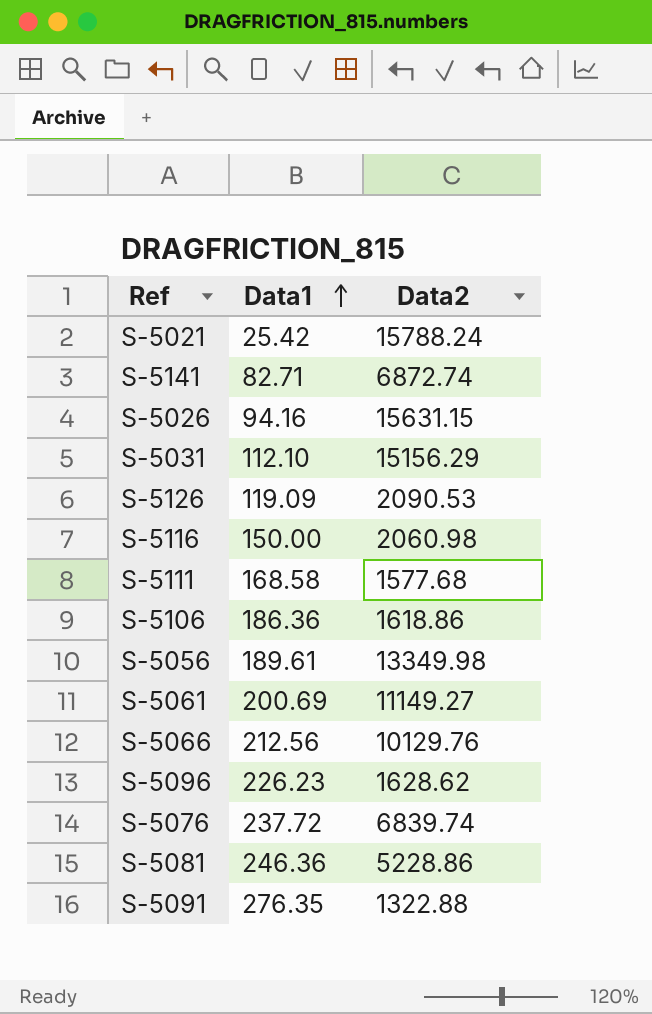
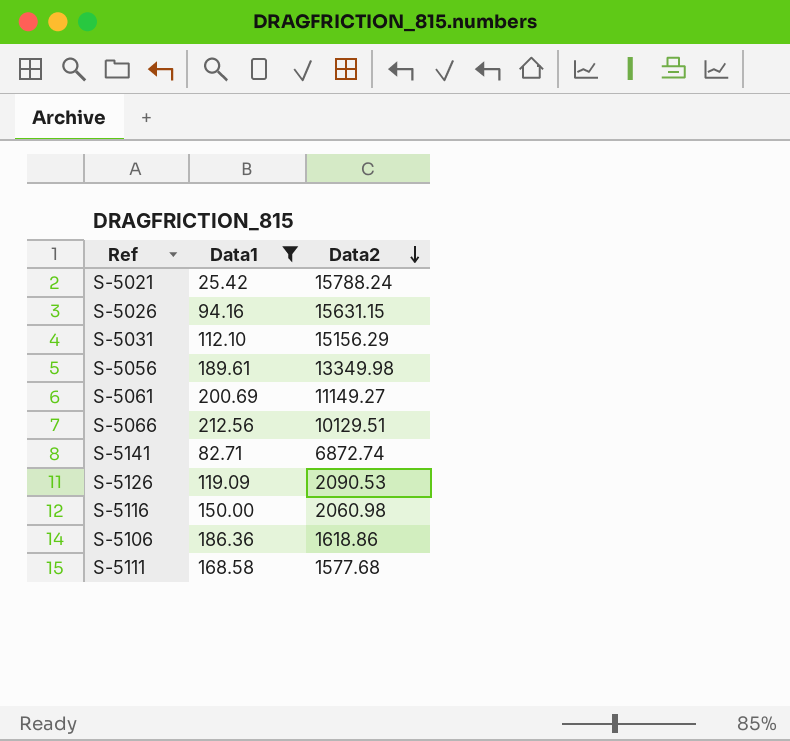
filter: none -> Data1 <= 212.56
row order: Data1 ascending -> Data2 descending
S-5066 | Data2: 10129.76 -> 10129.51

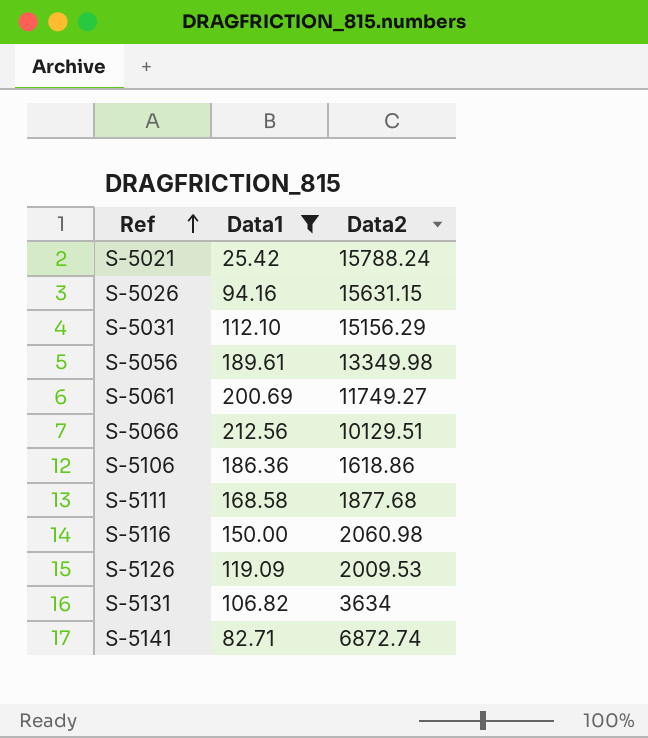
row order: Data2 descending -> Ref ascending
S-5061 | Data2: 11149.27 -> 11749.27
S-5111 | Data2: 1577.68 -> 1877.68
S-5126 | Data2: 2090.53 -> 2009.53
row S-5131: none -> 106.82 | 3634

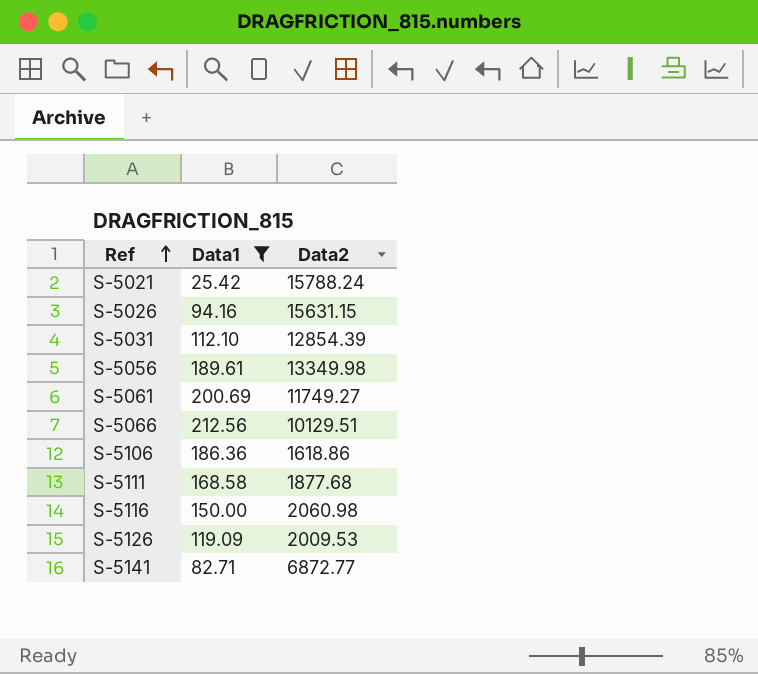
row S-5131: 106.82 | 3634 -> none
S-5031 | Data2: 15156.29 -> 12854.39
S-5141 | Data2: 6872.74 -> 6872.77

